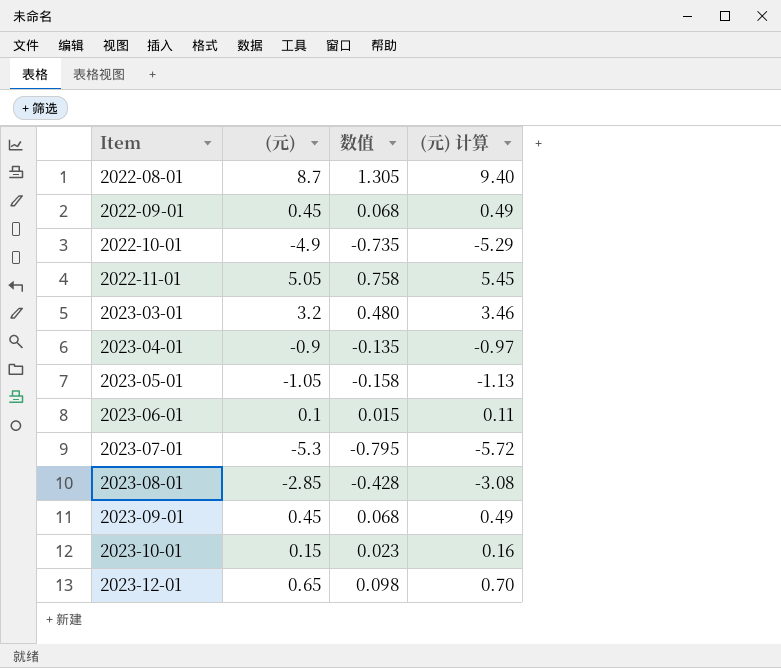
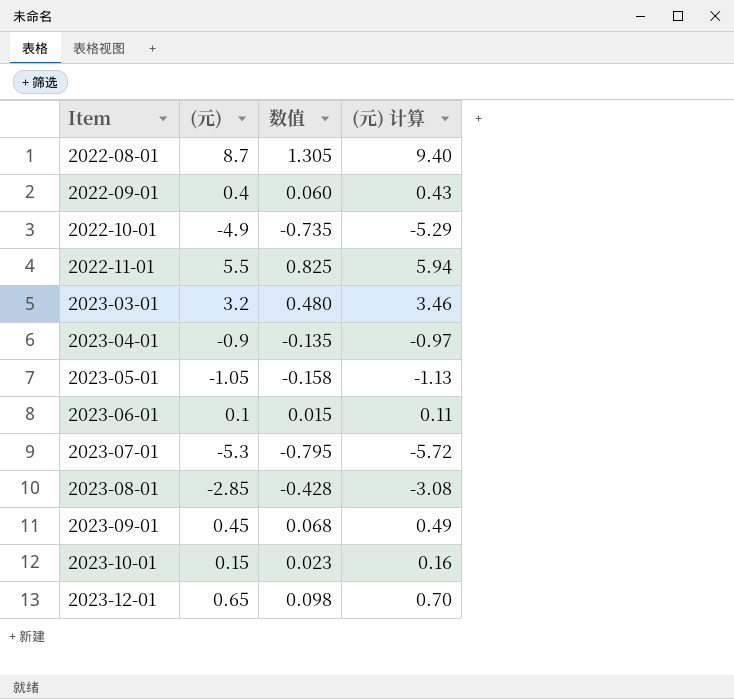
2022-09-01 | (元): 0.45 -> 0.4
2022-09-01 | 数值: 0.068 -> 0.060
2022-09-01 | (元) 计算: 0.49 -> 0.43
2022-11-01 | (元): 5.05 -> 5.5
2022-11-01 | 数值: 0.758 -> 0.825
2022-11-01 | (元) 计算: 5.45 -> 5.94

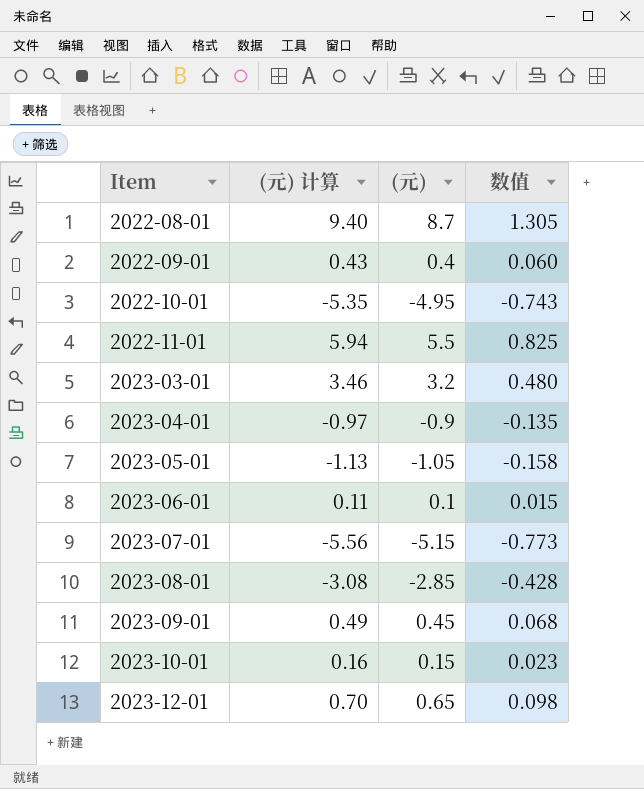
column (元) 计算 | position: 4 -> 2
2022-10-01 | (元) 计算: -5.29 -> -5.35
2022-10-01 | (元): -4.9 -> -4.95
2022-10-01 | 数值: -0.735 -> -0.743
2023-07-01 | (元) 计算: -5.72 -> -5.56
2023-07-01 | (元): -5.3 -> -5.15
2023-07-01 | 数值: -0.795 -> -0.773

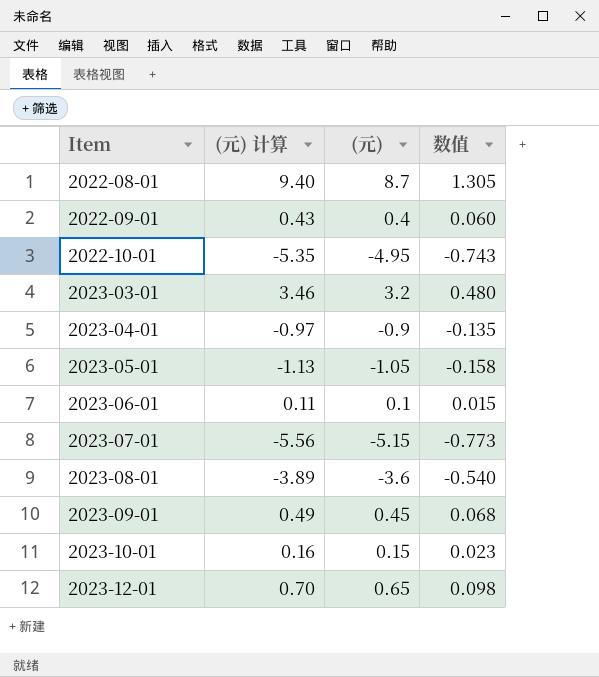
row 2022-11-01: 5.94 | 5.5 | 0.825 -> none
2023-08-01 | (元) 计算: -3.08 -> -3.89
2023-08-01 | (元): -2.85 -> -3.6
2023-08-01 | 数值: -0.428 -> -0.540

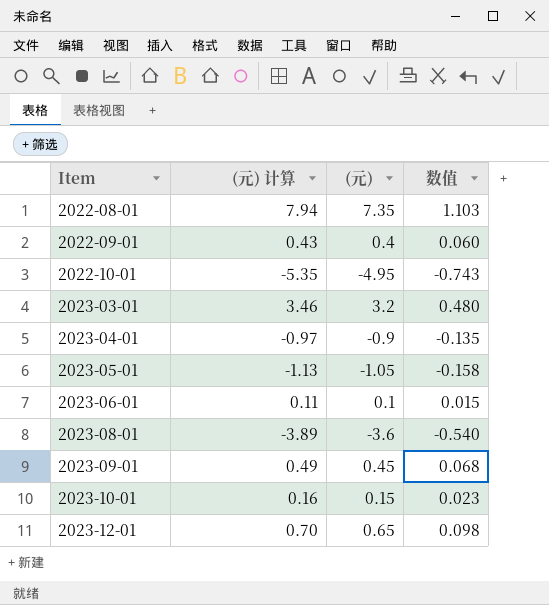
row 2023-07-01: -5.56 | -5.15 | -0.773 -> none
2022-08-01 | (元) 计算: 9.40 -> 7.94
2022-08-01 | (元): 8.7 -> 7.35
2022-08-01 | 数值: 1.305 -> 1.103

